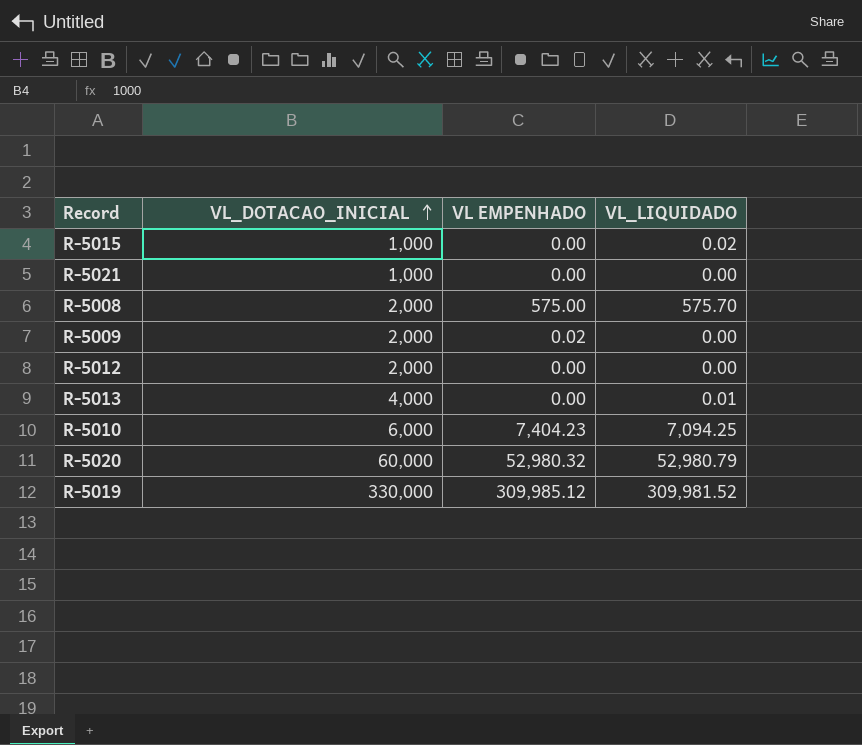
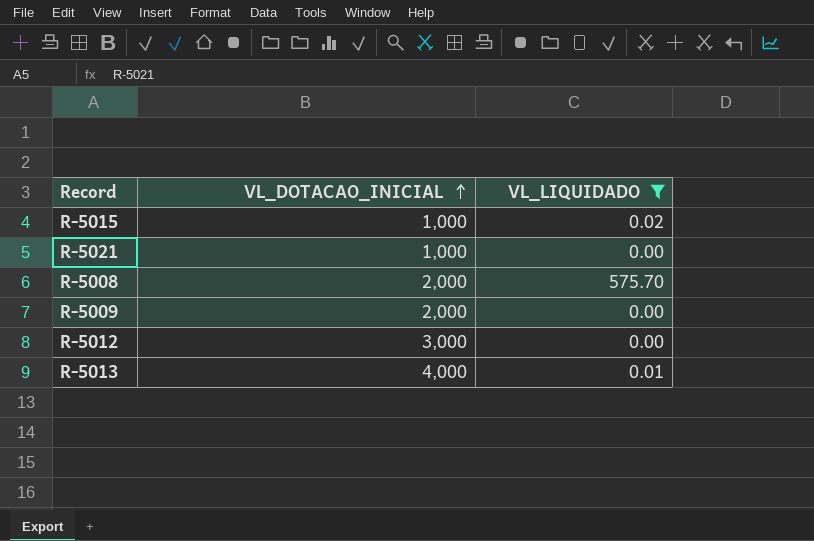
filter: none -> VL_LIQUIDADO <= 575.70
column VL EMPENHADO | position: 3 -> none
R-5012 | VL_DOTACAO_INICIAL: 2,000 -> 3,000

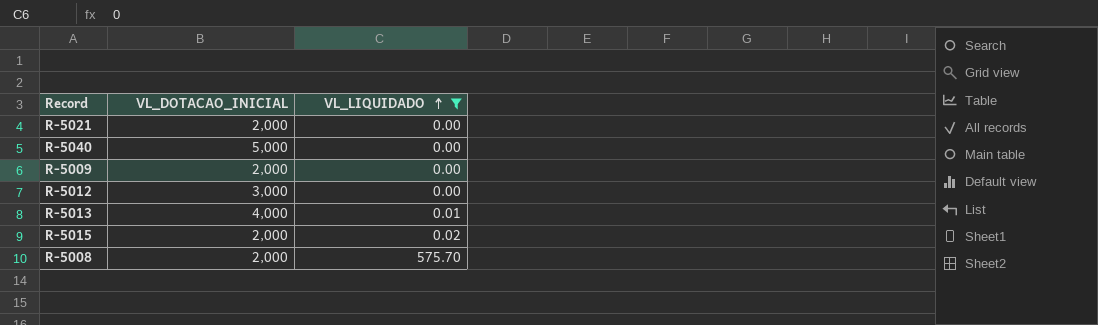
row order: VL_DOTACAO_INICIAL ascending -> VL_LIQUIDADO ascending
R-5021 | VL_DOTACAO_INICIAL: 1,000 -> 2,000
row R-5040: none -> 5,000 | 0.00
R-5015 | VL_DOTACAO_INICIAL: 1,000 -> 2,000

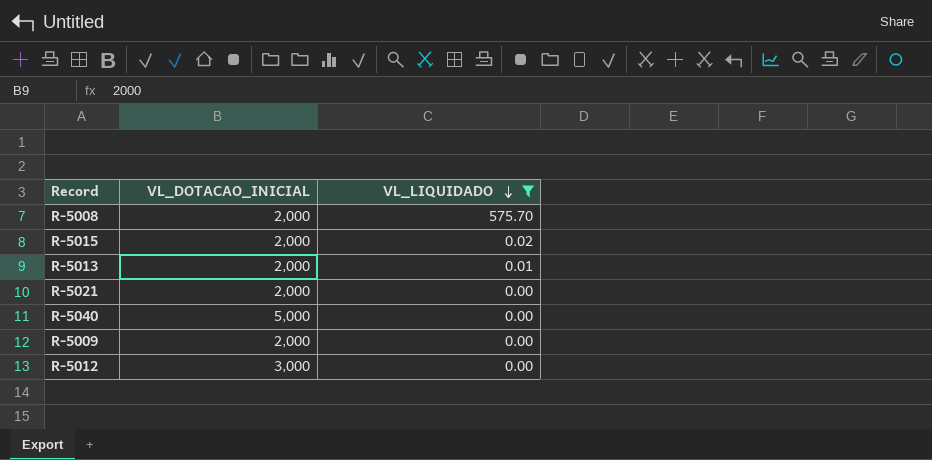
row order: VL_LIQUIDADO ascending -> VL_LIQUIDADO descending
R-5013 | VL_DOTACAO_INICIAL: 4,000 -> 2,000

